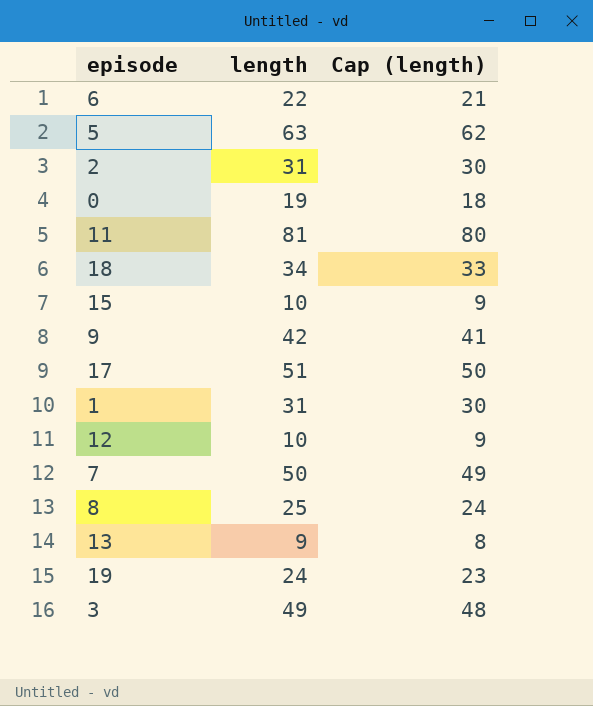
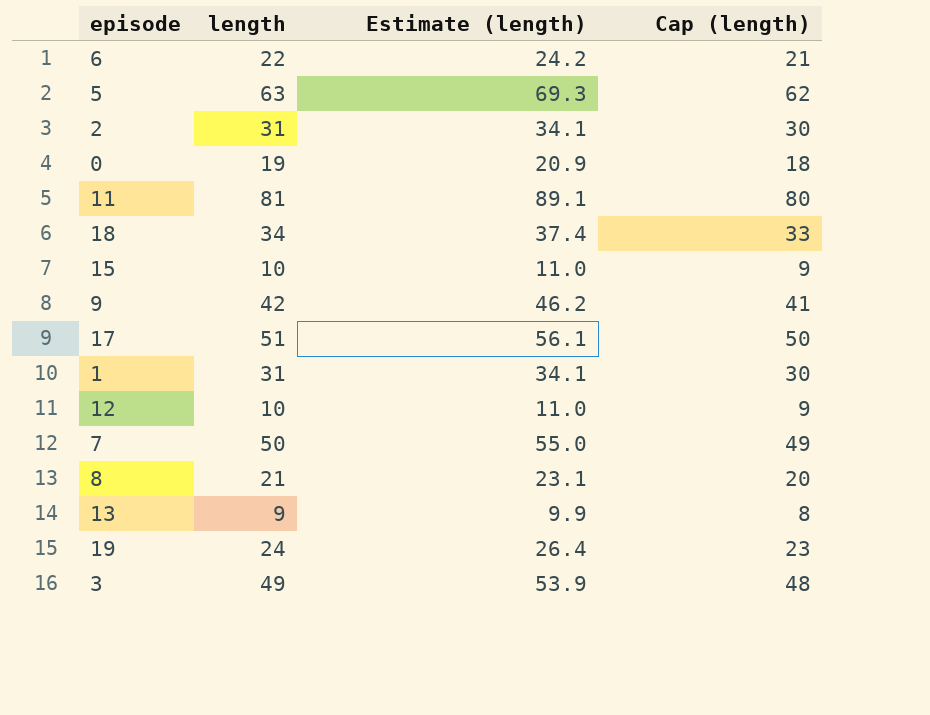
column Estimate (length) | formula: none -> [length] * 1.1
8 | length: 25 -> 21
8 | Cap (length): 24 -> 20

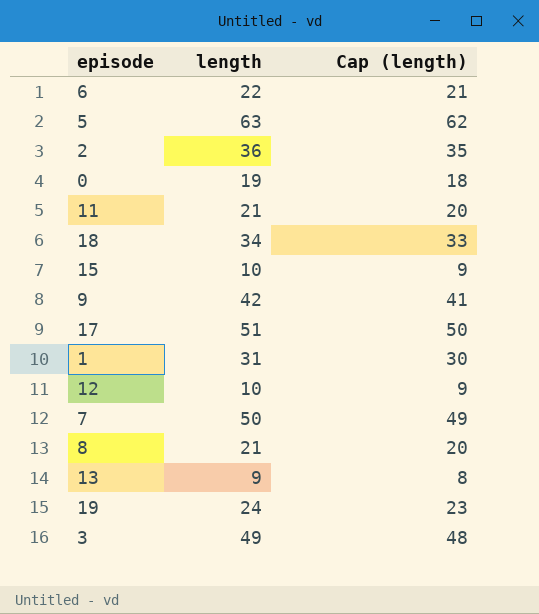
column Estimate (length) | formula: [length] * 1.1 -> none
2 | length: 31 -> 36
2 | Cap (length): 30 -> 35
11 | length: 81 -> 21
11 | Cap (length): 80 -> 20

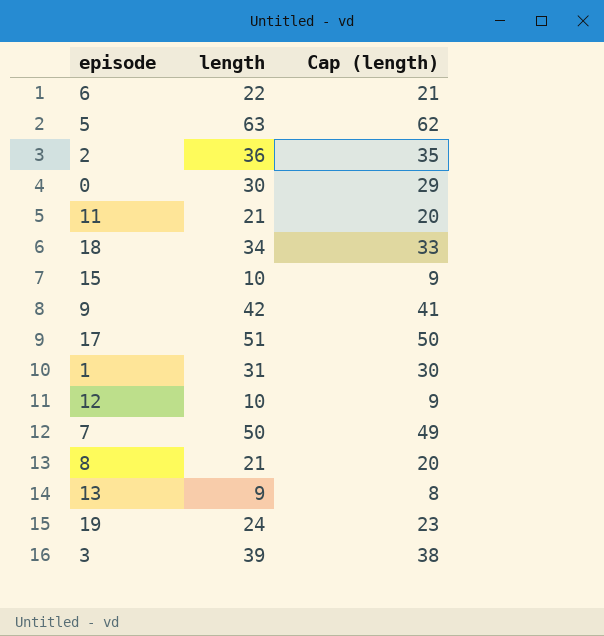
0 | length: 19 -> 30
0 | Cap (length): 18 -> 29
3 | length: 49 -> 39
3 | Cap (length): 48 -> 38

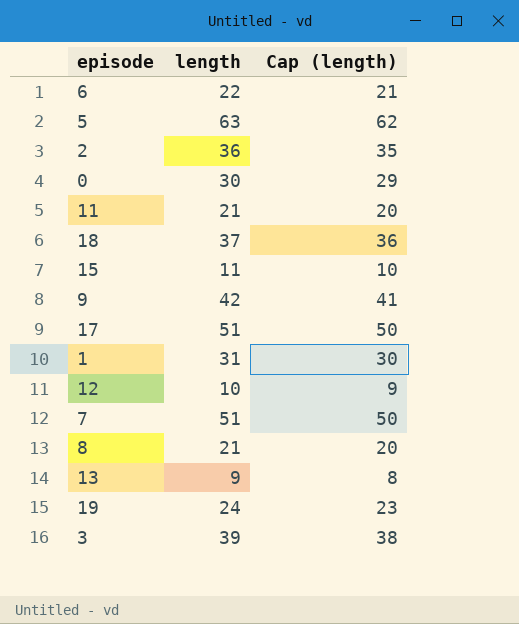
18 | length: 34 -> 37
18 | Cap (length): 33 -> 36
15 | length: 10 -> 11
15 | Cap (length): 9 -> 10
7 | length: 50 -> 51
7 | Cap (length): 49 -> 50

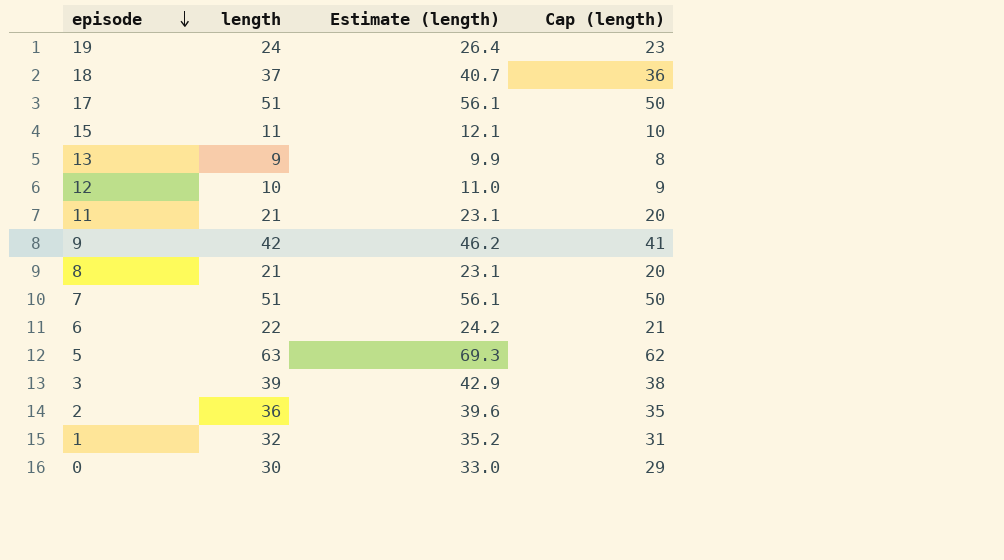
row order: none -> episode descending
column Estimate (length) | formula: none -> [length] * 1.1
1 | length: 31 -> 32
1 | Cap (length): 30 -> 31

